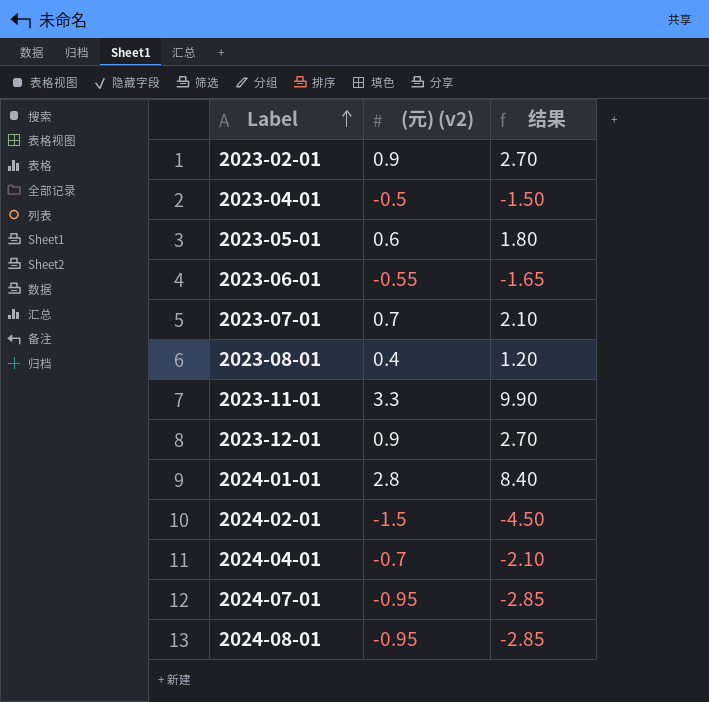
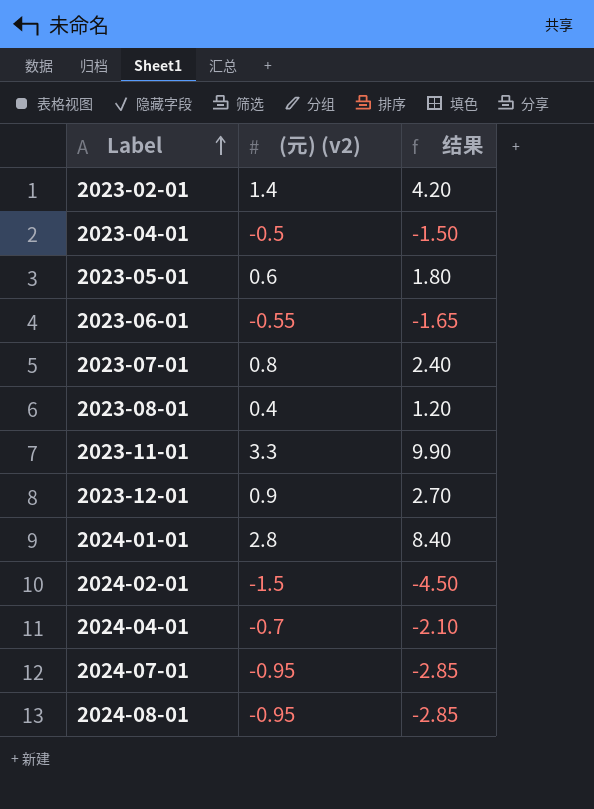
2023-02-01 | (元) (v2): 0.9 -> 1.4
2023-02-01 | 结果: 2.70 -> 4.20
2023-07-01 | (元) (v2): 0.7 -> 0.8
2023-07-01 | 结果: 2.10 -> 2.40

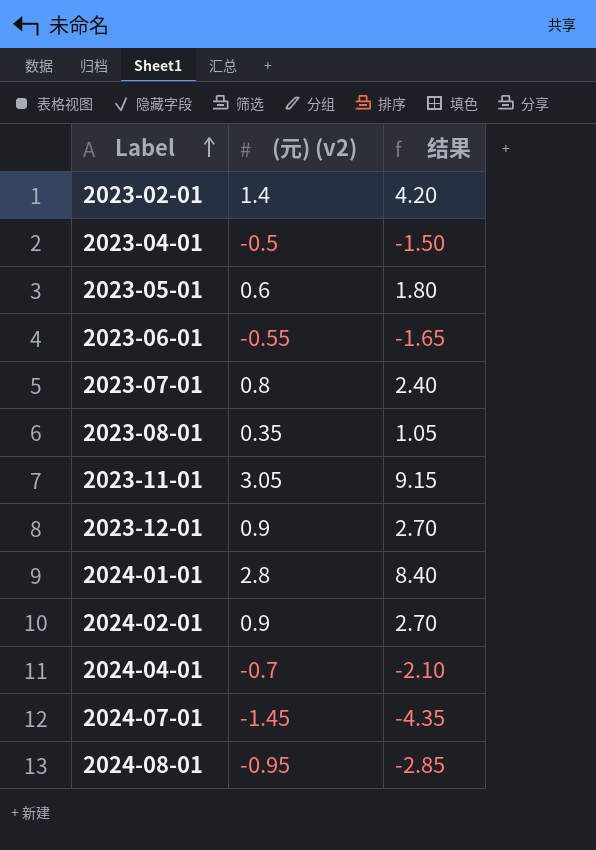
2023-08-01 | (元) (v2): 0.4 -> 0.35
2023-08-01 | 结果: 1.20 -> 1.05
2023-11-01 | (元) (v2): 3.3 -> 3.05
2023-11-01 | 结果: 9.90 -> 9.15
2024-02-01 | (元) (v2): -1.5 -> 0.9
2024-02-01 | 结果: -4.50 -> 2.70
2024-07-01 | (元) (v2): -0.95 -> -1.45
2024-07-01 | 结果: -2.85 -> -4.35

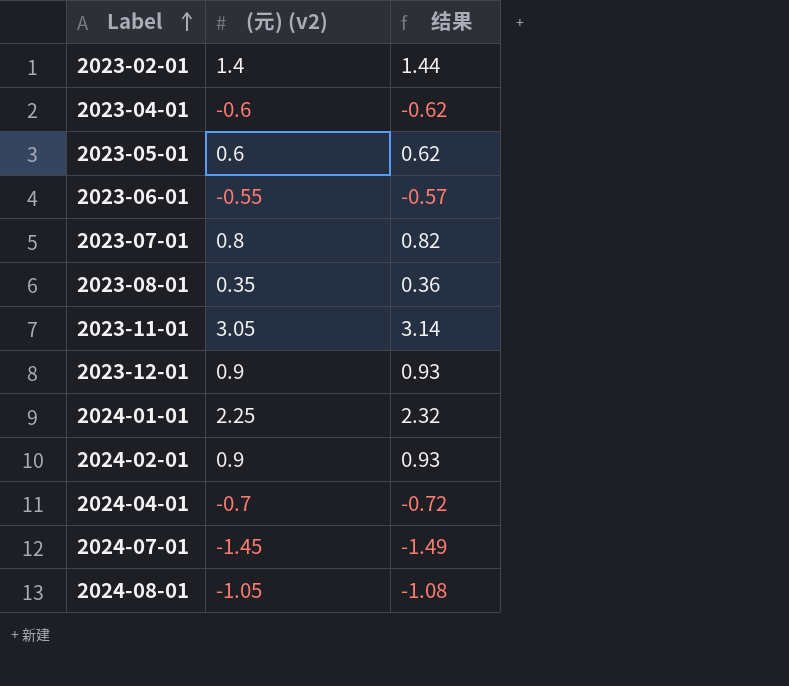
column 结果 | formula: [(元) (v2)] * 3 -> [(元) (v2)] * 1.03
2023-04-01 | (元) (v2): -0.5 -> -0.6
2024-01-01 | (元) (v2): 2.8 -> 2.25
2024-08-01 | (元) (v2): -0.95 -> -1.05

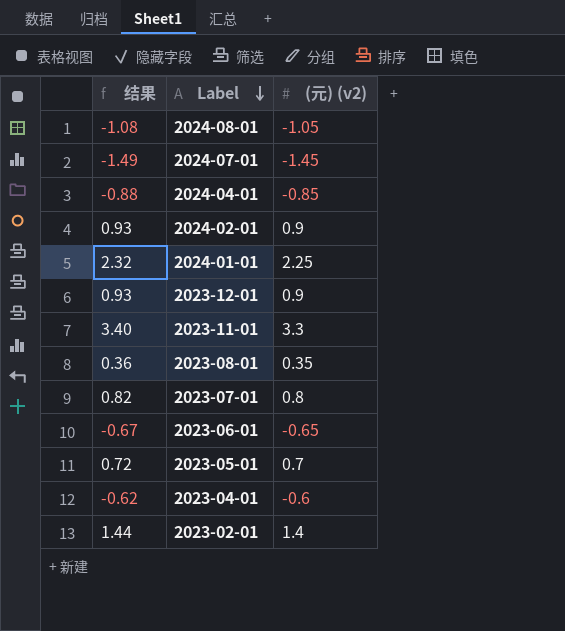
row order: Label ascending -> Label descending
column 结果 | position: 3 -> 1
2024-04-01 | 结果: -0.72 -> -0.88
2024-04-01 | (元) (v2): -0.7 -> -0.85
2023-11-01 | 结果: 3.14 -> 3.40
2023-11-01 | (元) (v2): 3.05 -> 3.3
2023-06-01 | 结果: -0.57 -> -0.67
2023-06-01 | (元) (v2): -0.55 -> -0.65
2023-05-01 | 结果: 0.62 -> 0.72
2023-05-01 | (元) (v2): 0.6 -> 0.7

